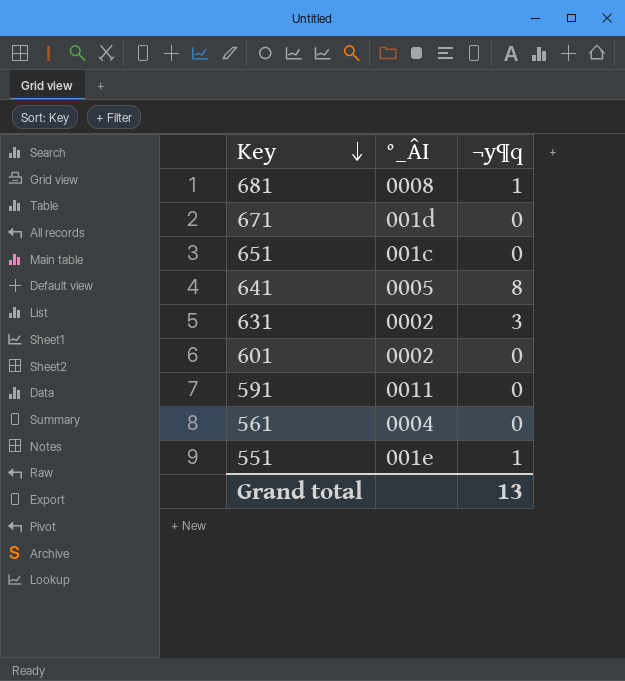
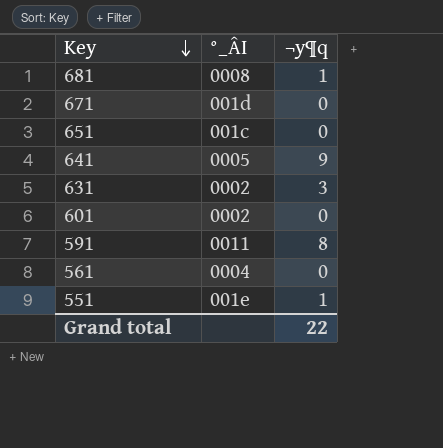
641 | ¬y¶q: 8 -> 9
591 | ¬y¶q: 0 -> 8
Grand total | ¬y¶q: 13 -> 22

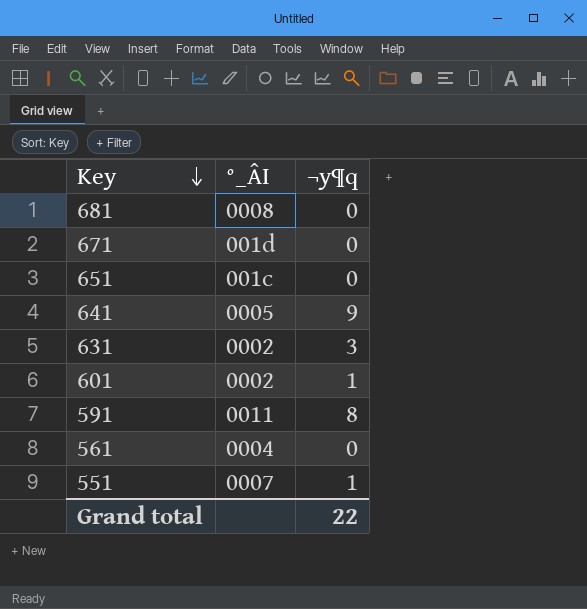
681 | ¬y¶q: 1 -> 0
601 | ¬y¶q: 0 -> 1
551 | °_ÂI: 001e -> 0007

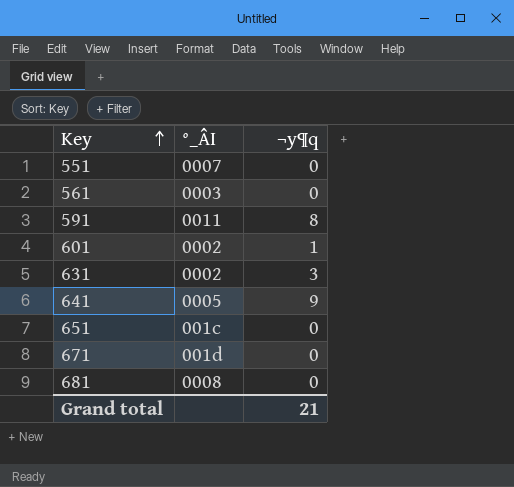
row order: Key descending -> Key ascending
551 | ¬y¶q: 1 -> 0
561 | °_ÂI: 0004 -> 0003
Grand total | ¬y¶q: 22 -> 21

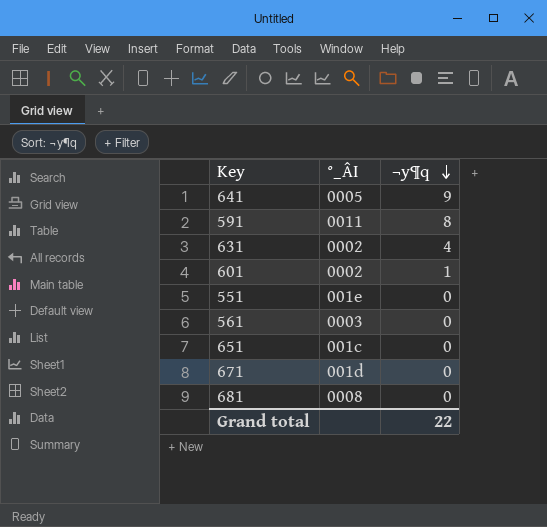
row order: Key ascending -> ¬y¶q descending
631 | ¬y¶q: 3 -> 4
551 | °_ÂI: 0007 -> 001e
Grand total | ¬y¶q: 21 -> 22

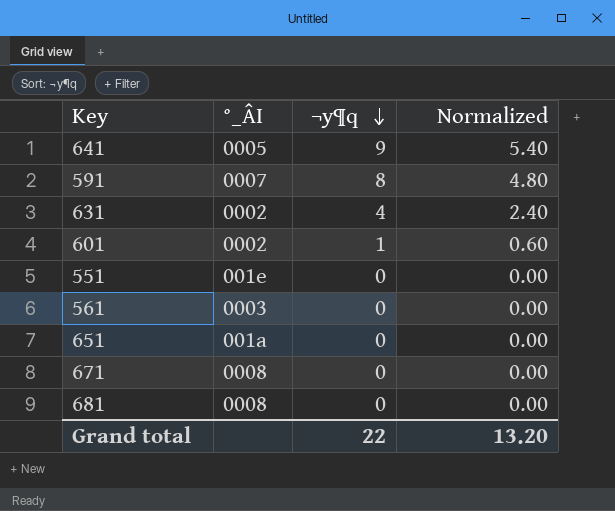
column Normalized | formula: none -> [¬y¶q] * 0.6
591 | °_ÂI: 0011 -> 0007
651 | °_ÂI: 001c -> 001a
671 | °_ÂI: 001d -> 0008

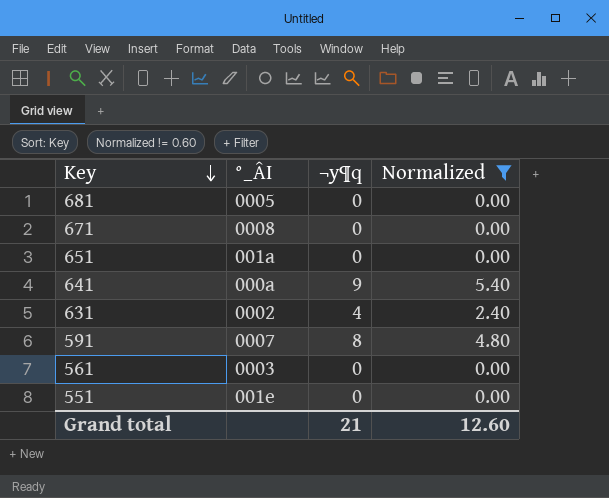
filter: none -> Normalized != 0.60
row order: ¬y¶q descending -> Key descending
681 | °_ÂI: 0008 -> 0005
641 | °_ÂI: 0005 -> 000a
Grand total | ¬y¶q: 22 -> 21
Grand total | Normalized: 13.20 -> 12.60

